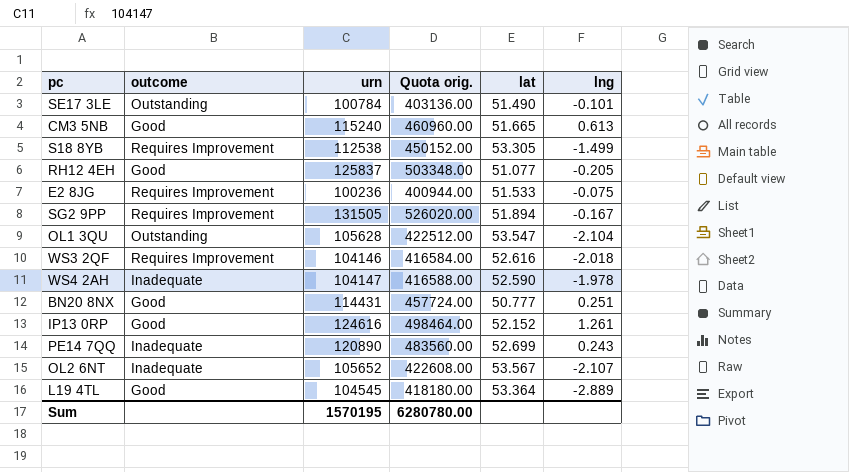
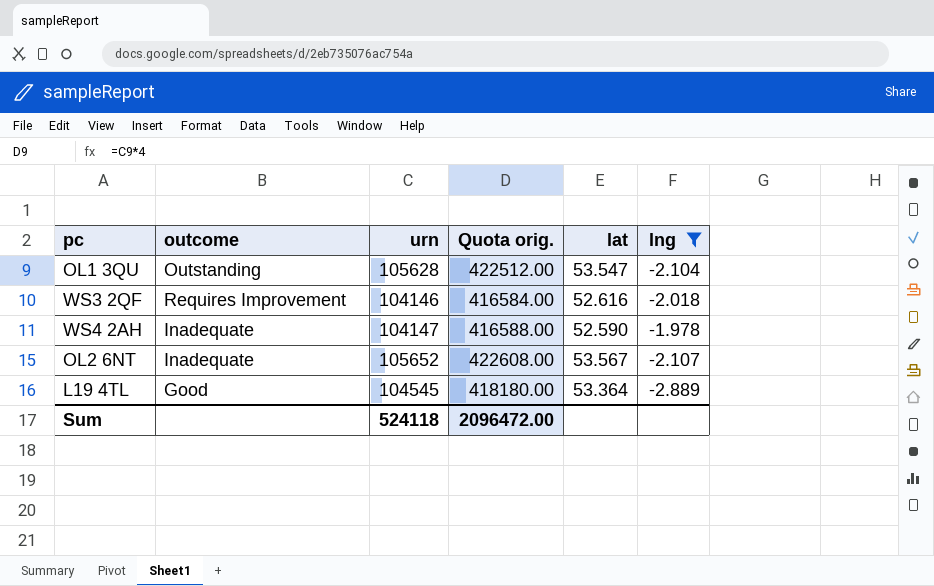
filter: none -> lng <= -1.978
Sum | urn: 1570195 -> 524118
Sum | Quota orig.: 6280780.00 -> 2096472.00

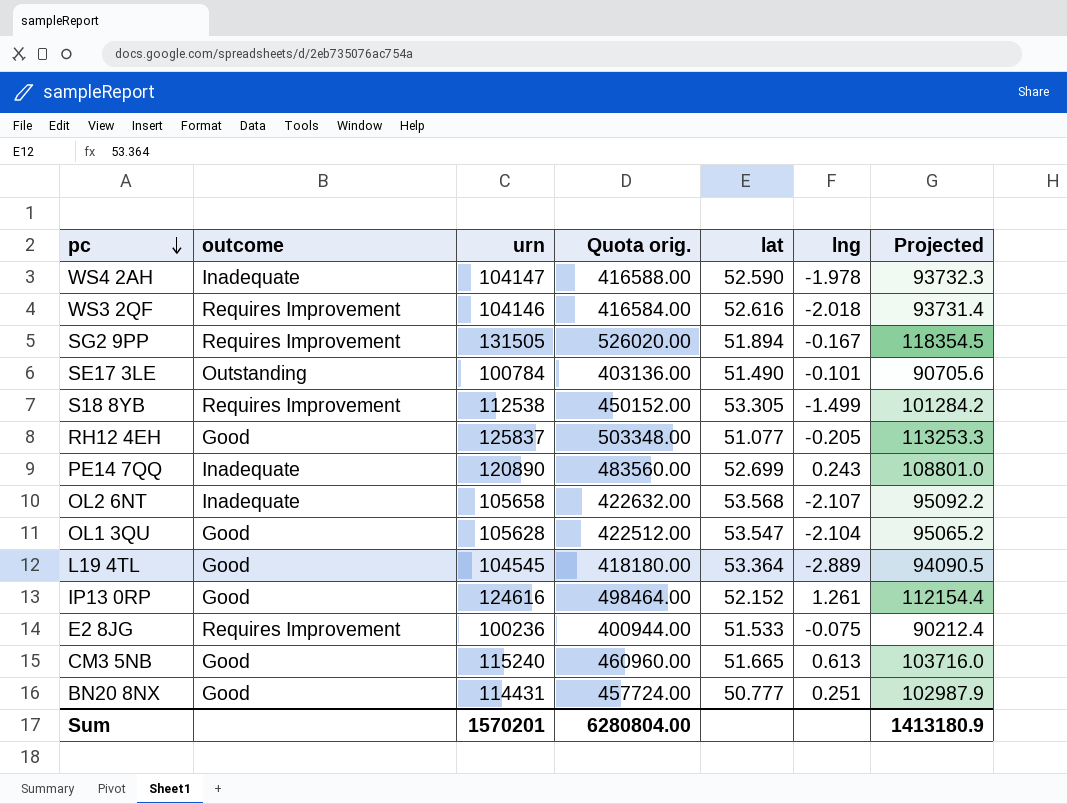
filter: lng <= -1.978 -> none
row order: none -> pc descending
column Projected | formula: none -> [urn] * 0.9
OL2 6NT | urn: 105652 -> 105658
OL2 6NT | Quota orig.: 422608.00 -> 422632.00
OL2 6NT | lat: 53.567 -> 53.568
OL1 3QU | outcome: Outstanding -> Good
Sum | urn: 524118 -> 1570201
Sum | Quota orig.: 2096472.00 -> 6280804.00

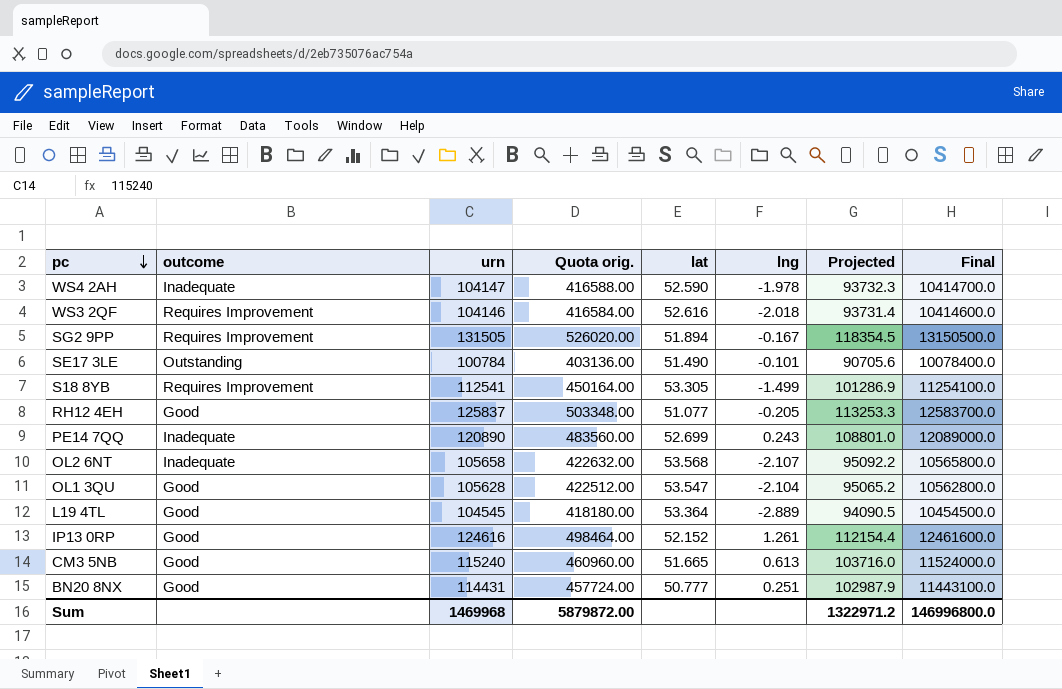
column Final | formula: none -> [urn] * 100
row E2 8JG: Requires Improvement | 100236 | 400944.00 | 51.533 | -0.075 | 90212.4 -> none
S18 8YB | urn: 112538 -> 112541
S18 8YB | Quota orig.: 450152.00 -> 450164.00
S18 8YB | Projected: 101284.2 -> 101286.9
Sum | urn: 1570201 -> 1469968
Sum | Quota orig.: 6280804.00 -> 5879872.00
Sum | Projected: 1413180.9 -> 1322971.2

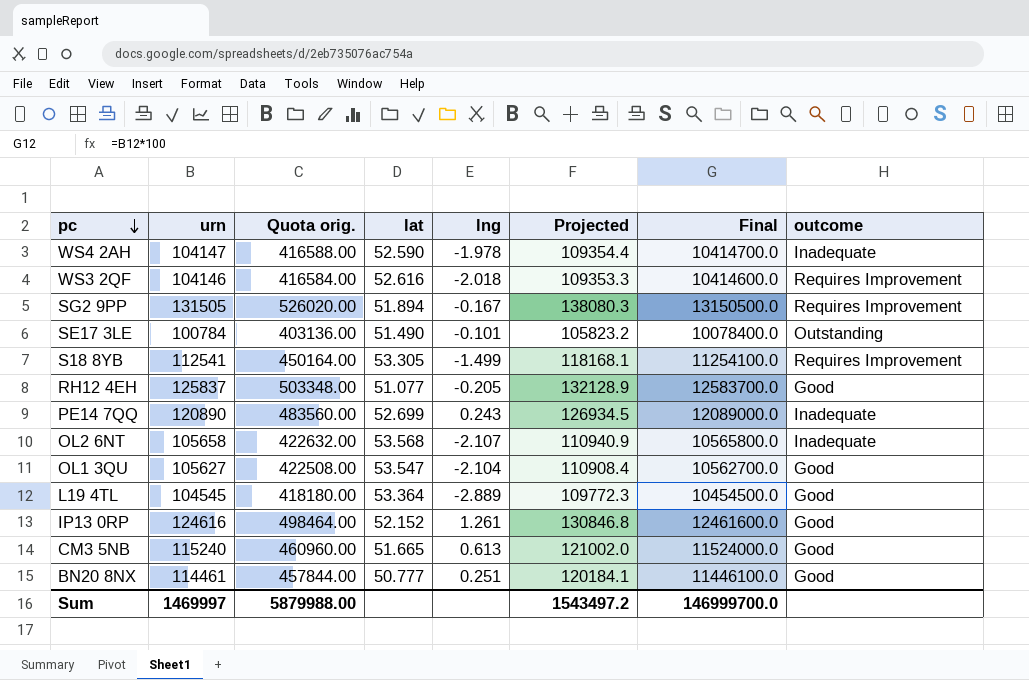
column Projected | formula: [urn] * 0.9 -> [urn] * 1.05
column outcome | position: 2 -> 8
OL1 3QU | urn: 105628 -> 105627
OL1 3QU | Quota orig.: 422512.00 -> 422508.00
OL1 3QU | Final: 10562800.0 -> 10562700.0
BN20 8NX | urn: 114431 -> 114461
BN20 8NX | Quota orig.: 457724.00 -> 457844.00
BN20 8NX | Final: 11443100.0 -> 11446100.0
Sum | urn: 1469968 -> 1469997
Sum | Quota orig.: 5879872.00 -> 5879988.00
Sum | Projected: 1322971.2 -> 1543497.2
Sum | Final: 146996800.0 -> 146999700.0

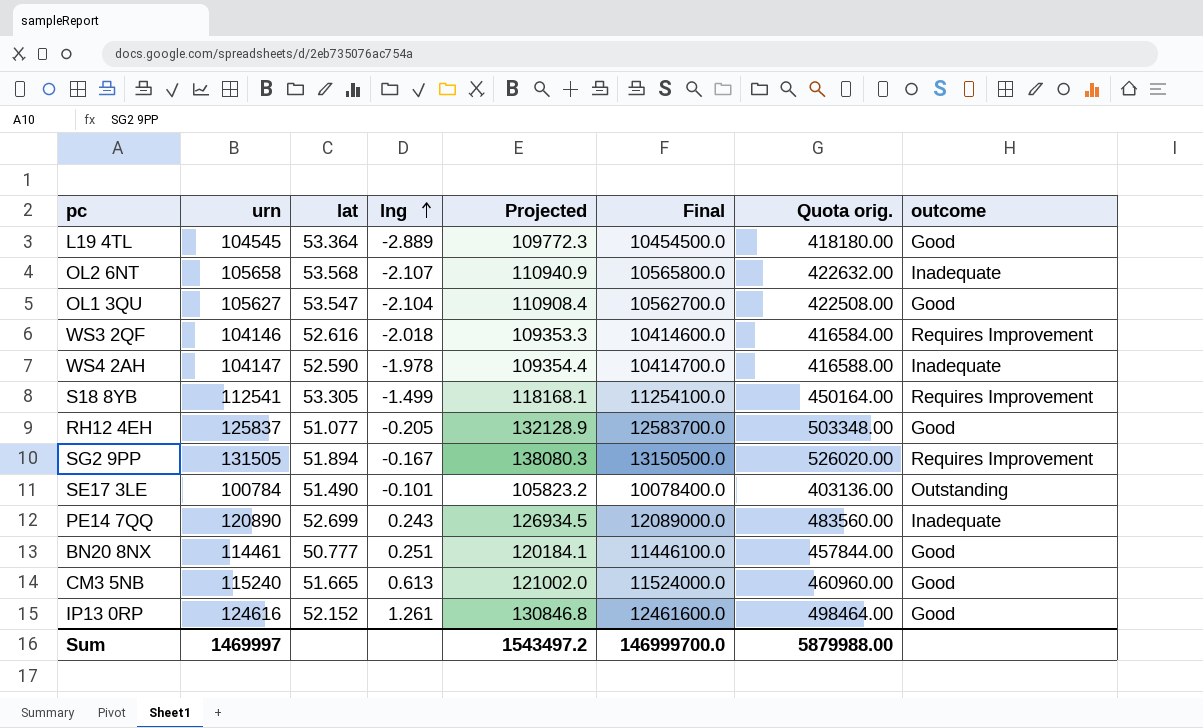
row order: pc descending -> lng ascending
column Quota orig. | position: 3 -> 7

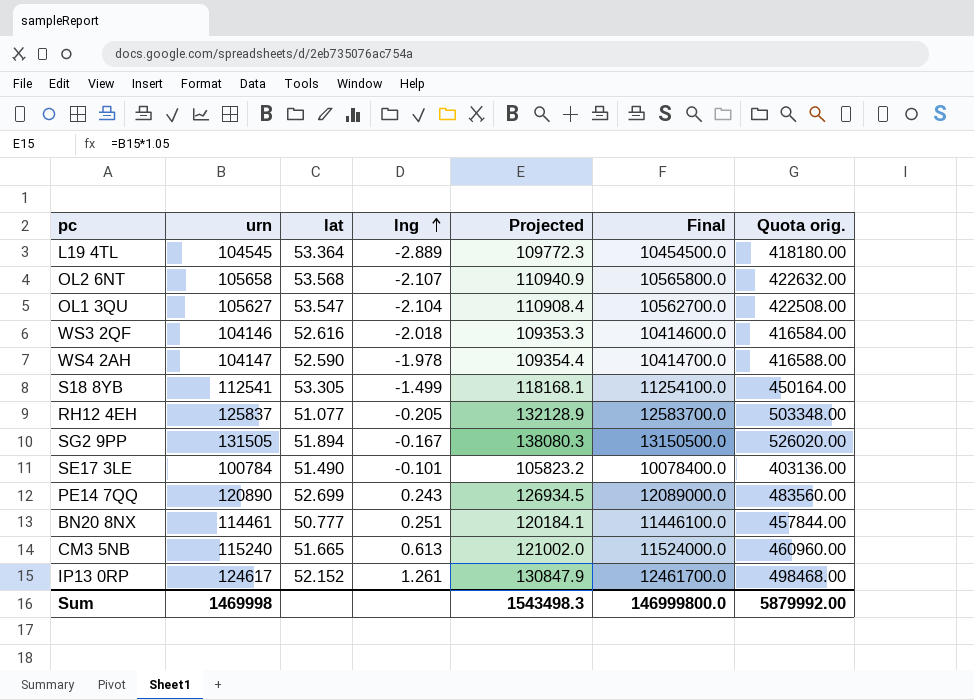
column outcome | position: 8 -> none
IP13 0RP | urn: 124616 -> 124617
IP13 0RP | Projected: 130846.8 -> 130847.9
IP13 0RP | Final: 12461600.0 -> 12461700.0
IP13 0RP | Quota orig.: 498464.00 -> 498468.00
Sum | urn: 1469997 -> 1469998
Sum | Projected: 1543497.2 -> 1543498.3
Sum | Final: 146999700.0 -> 146999800.0
Sum | Quota orig.: 5879988.00 -> 5879992.00

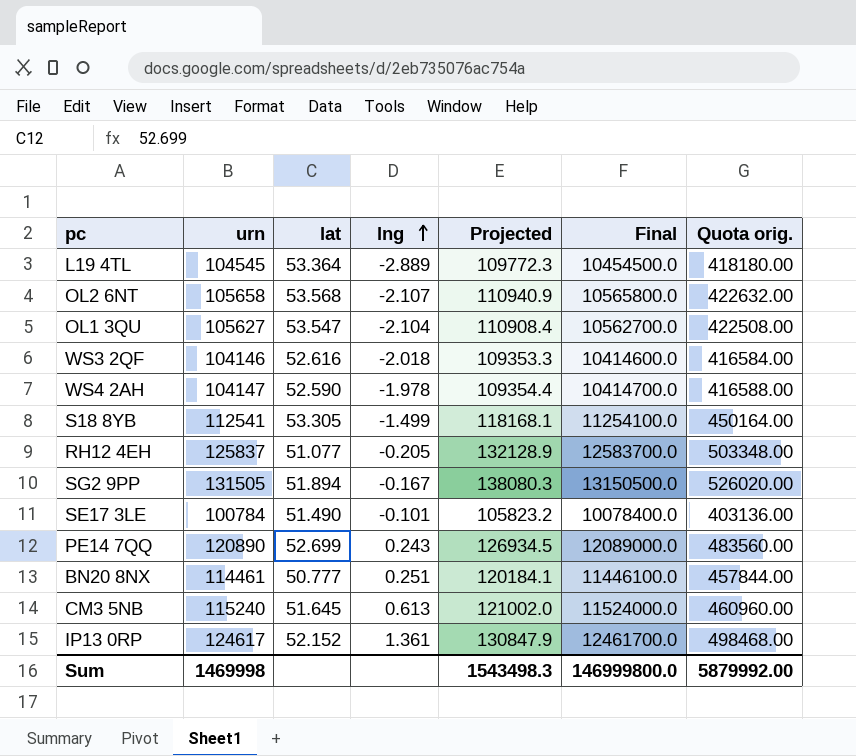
CM3 5NB | lat: 51.665 -> 51.645
IP13 0RP | lng: 1.261 -> 1.361

